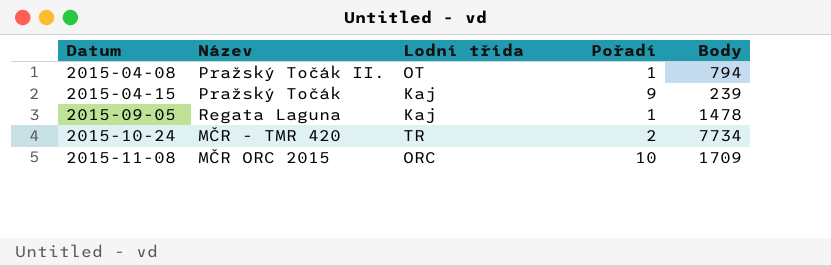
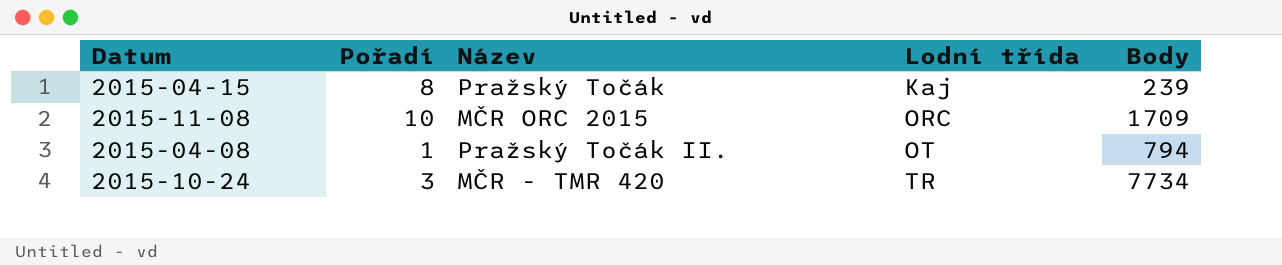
row order: Datum ascending -> Lodní třída ascending
column Pořadí | position: 4 -> 2
row 2015-09-05: Regata Laguna | Kaj | 1 | 1478 -> none
2015-04-15 | Pořadí: 9 -> 8
2015-10-24 | Pořadí: 2 -> 3

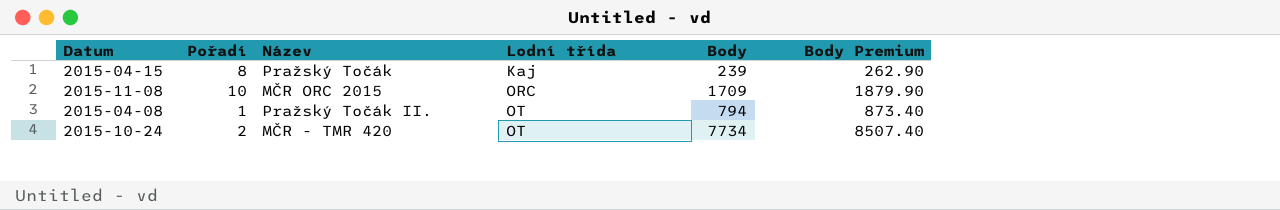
column Body Premium | formula: none -> [Body] * 1.1
2015-10-24 | Pořadí: 3 -> 2
2015-10-24 | Lodní třída: TR -> OT

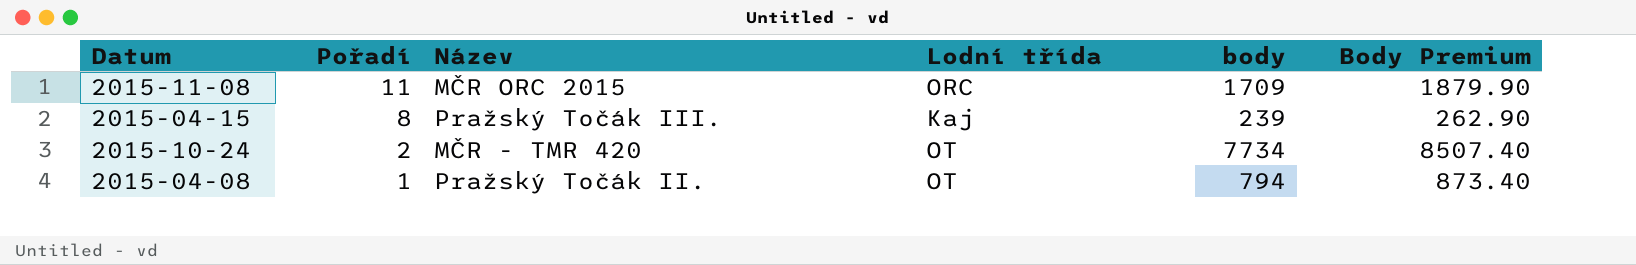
row order: Lodní třída ascending -> Pořadí descending
column name: Body -> body
2015-11-08 | Pořadí: 10 -> 11
2015-04-15 | Název: Pražský Točák -> Pražský Točák III.

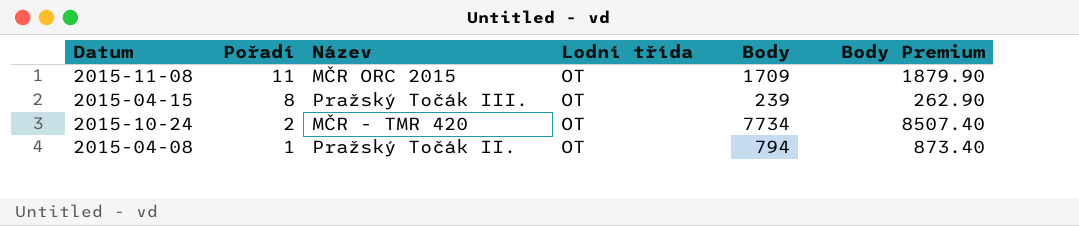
column name: body -> Body
2015-11-08 | Lodní třída: ORC -> OT
2015-04-15 | Lodní třída: Kaj -> OT

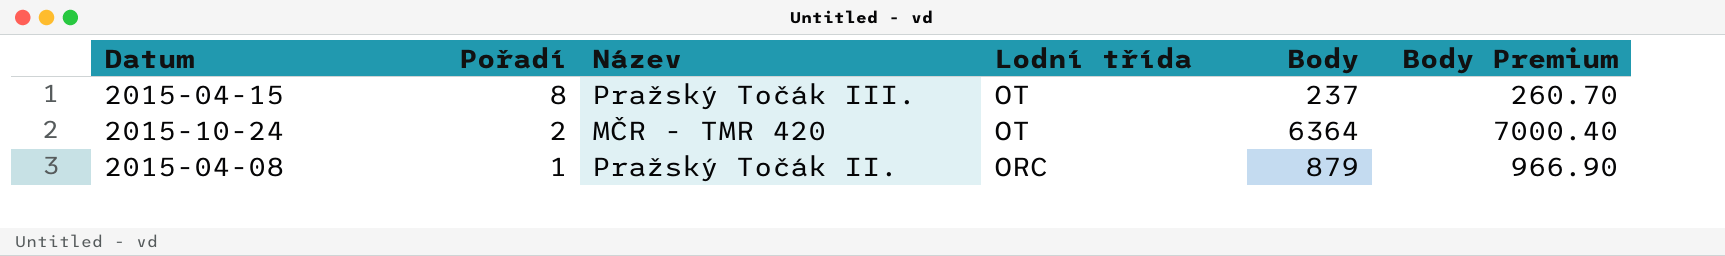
row 2015-11-08: 11 | MČR ORC 2015 | OT | 1709 | 1879.90 -> none
2015-04-15 | Body: 239 -> 237
2015-04-15 | Body Premium: 262.90 -> 260.70
2015-10-24 | Body: 7734 -> 6364
2015-10-24 | Body Premium: 8507.40 -> 7000.40
2015-04-08 | Lodní třída: OT -> ORC
2015-04-08 | Body: 794 -> 879
2015-04-08 | Body Premium: 873.40 -> 966.90

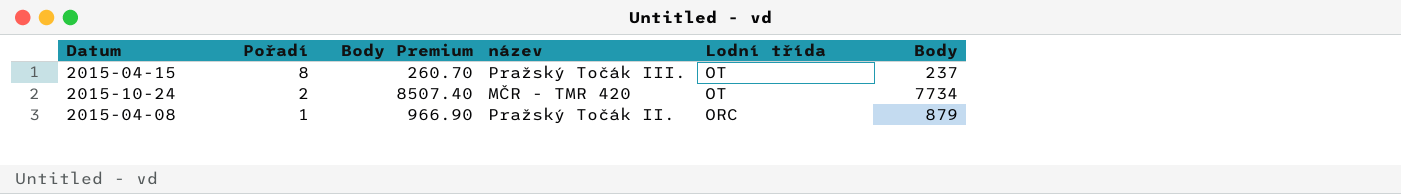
column Body Premium | position: 6 -> 3
column name: Název -> název
2015-10-24 | Body Premium: 7000.40 -> 8507.40
2015-10-24 | Body: 6364 -> 7734

